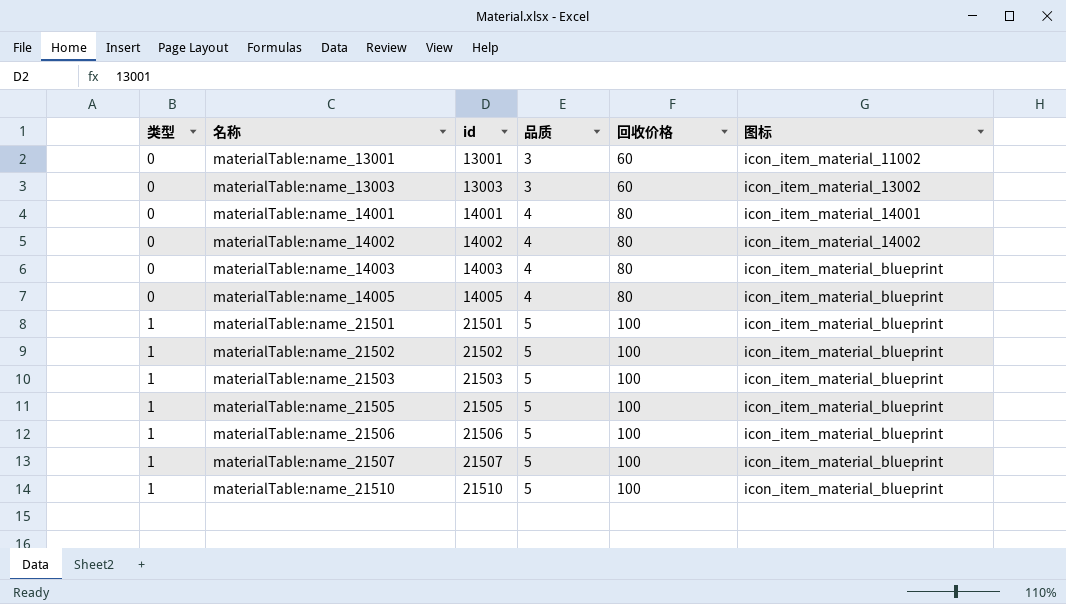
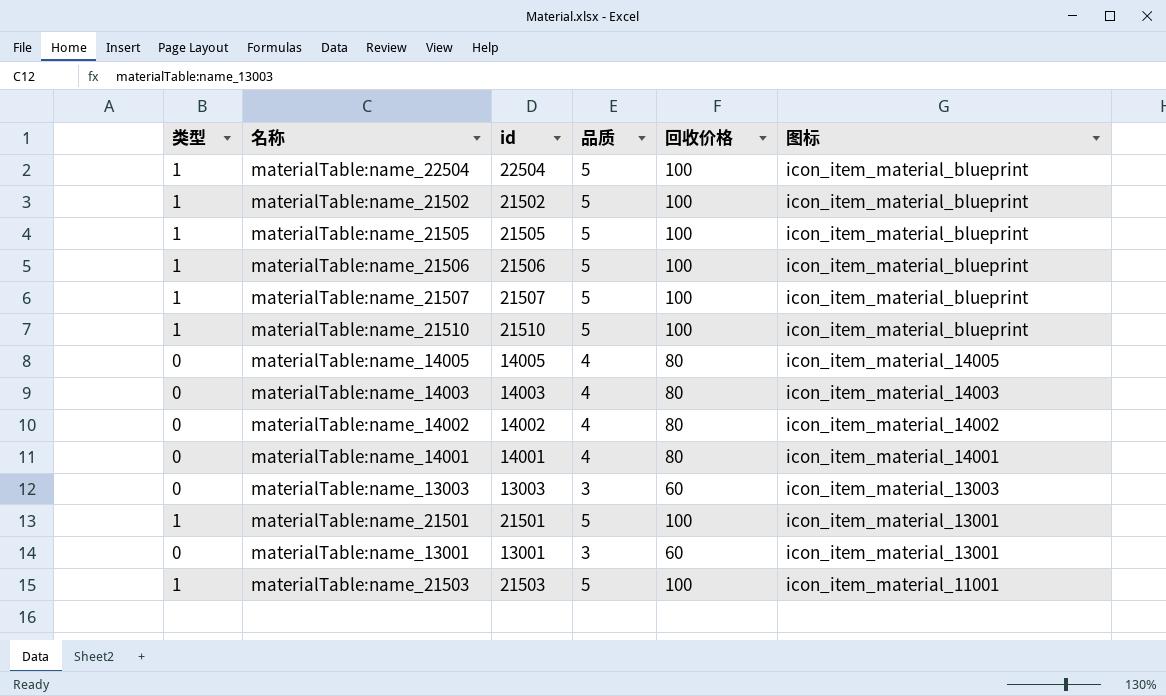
row order: 类型 ascending -> 图标 descending
row materialTable:name_22504: none -> 1 | 22504 | 5 | 100 | icon_item_material_blueprint
materialTable:name_14005 | 图标: icon_item_material_blueprint -> icon_item_material_14005
materialTable:name_14003 | 图标: icon_item_material_blueprint -> icon_item_material_14003
materialTable:name_13003 | 图标: icon_item_material_13002 -> icon_item_material_13003
materialTable:name_21501 | 图标: icon_item_material_blueprint -> icon_item_material_13001
materialTable:name_13001 | 图标: icon_item_material_11002 -> icon_item_material_13001
materialTable:name_21503 | 图标: icon_item_material_blueprint -> icon_item_material_11001

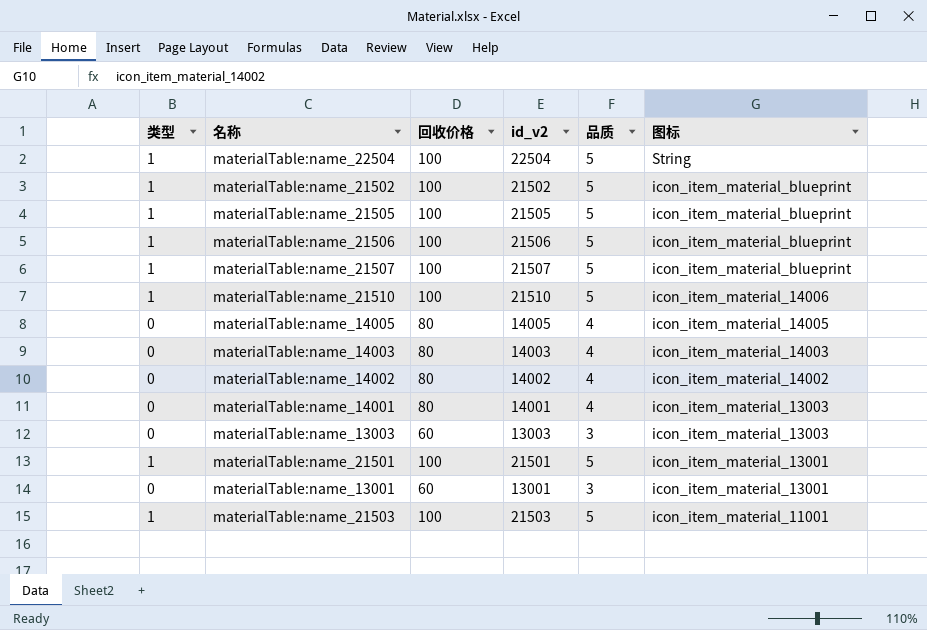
column 回收价格 | position: 5 -> 3
column name: id -> id_v2
materialTable:name_22504 | 图标: icon_item_material_blueprint -> String
materialTable:name_21510 | 图标: icon_item_material_blueprint -> icon_item_material_14006
materialTable:name_14001 | 图标: icon_item_material_14001 -> icon_item_material_13003

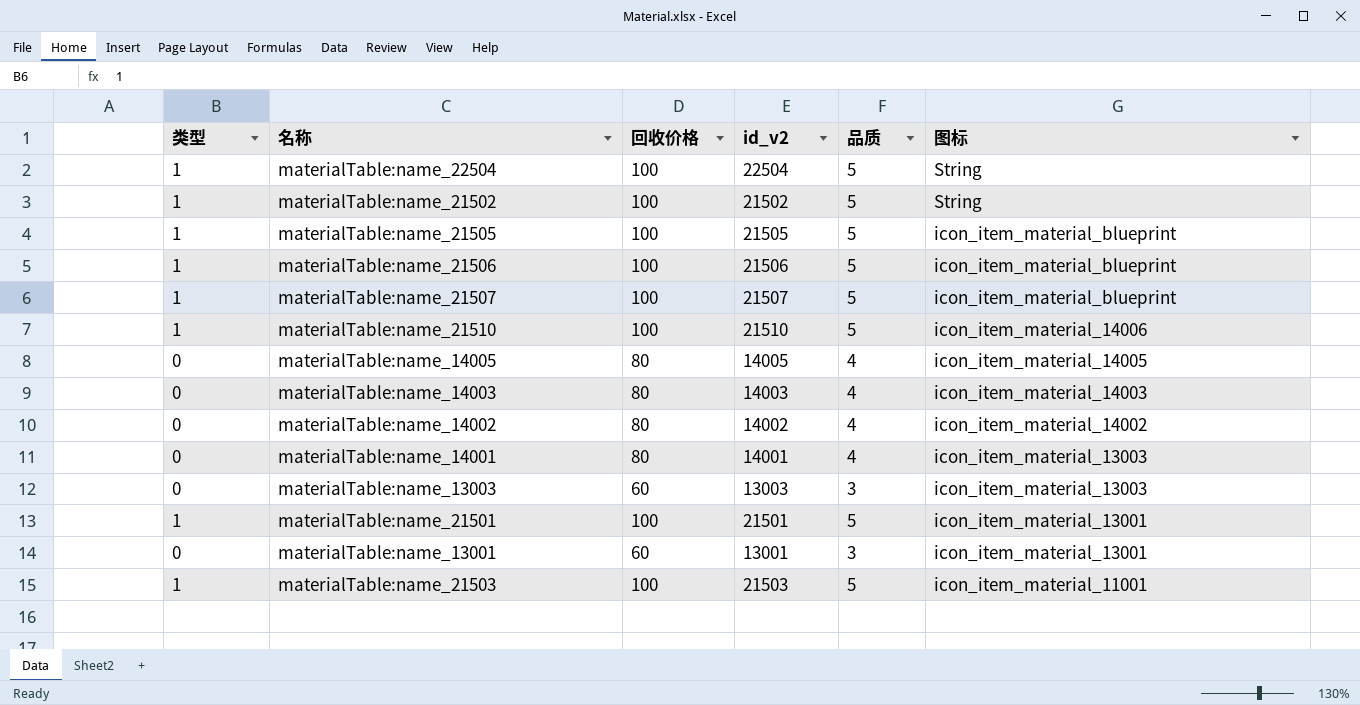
materialTable:name_21502 | 图标: icon_item_material_blueprint -> String

